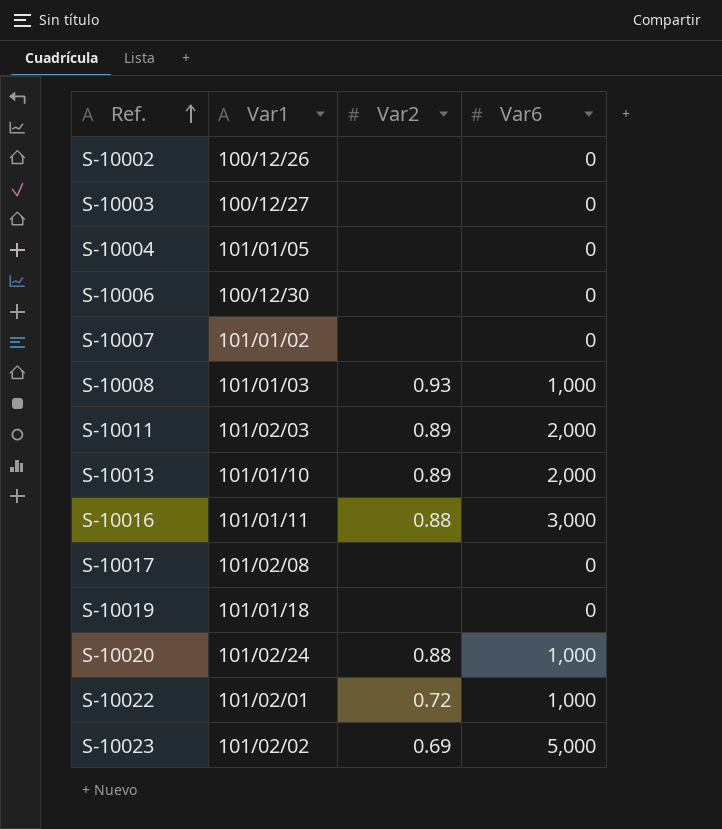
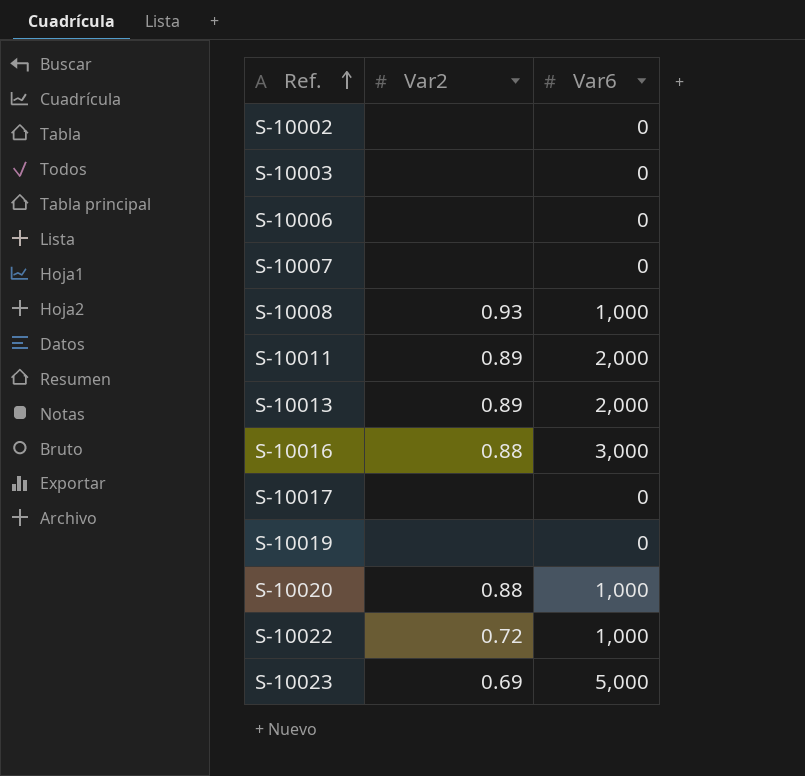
column Var1 | position: 2 -> none
row S-10004: 101/01/05 | none | 0 -> none

